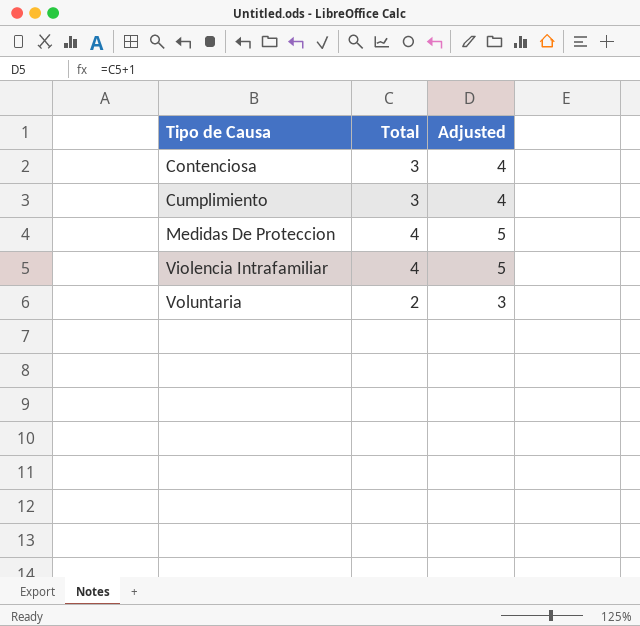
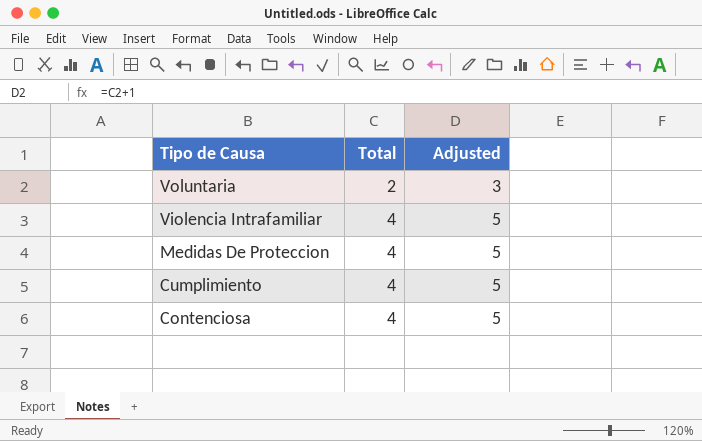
row order: Tipo de Causa ascending -> Tipo de Causa descending
Cumplimiento | Total: 3 -> 4
Cumplimiento | Adjusted: 4 -> 5
Contenciosa | Total: 3 -> 4
Contenciosa | Adjusted: 4 -> 5

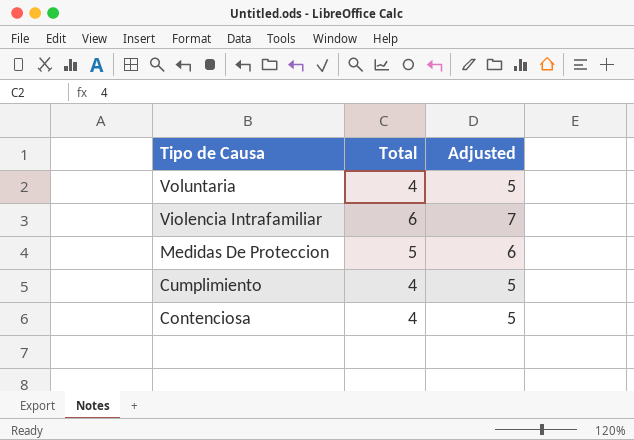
Voluntaria | Total: 2 -> 4
Voluntaria | Adjusted: 3 -> 5
Violencia Intrafamiliar | Total: 4 -> 6
Violencia Intrafamiliar | Adjusted: 5 -> 7
Medidas De Proteccion | Total: 4 -> 5
Medidas De Proteccion | Adjusted: 5 -> 6

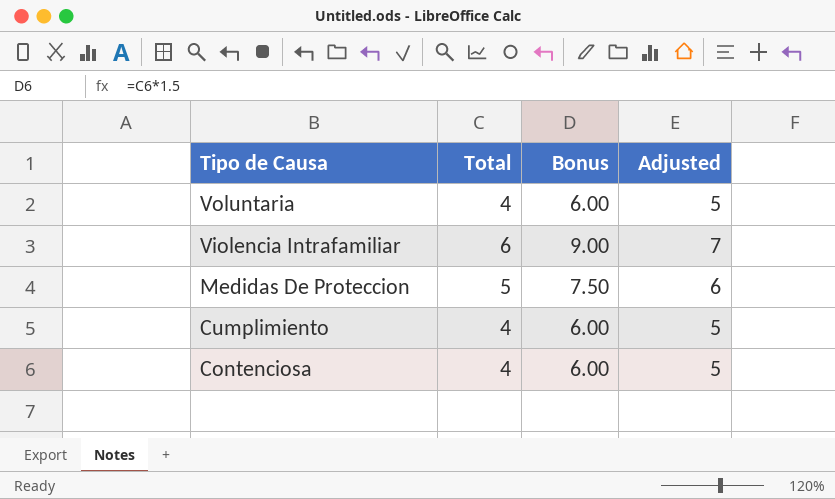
column Bonus | formula: none -> [Total] * 1.5

